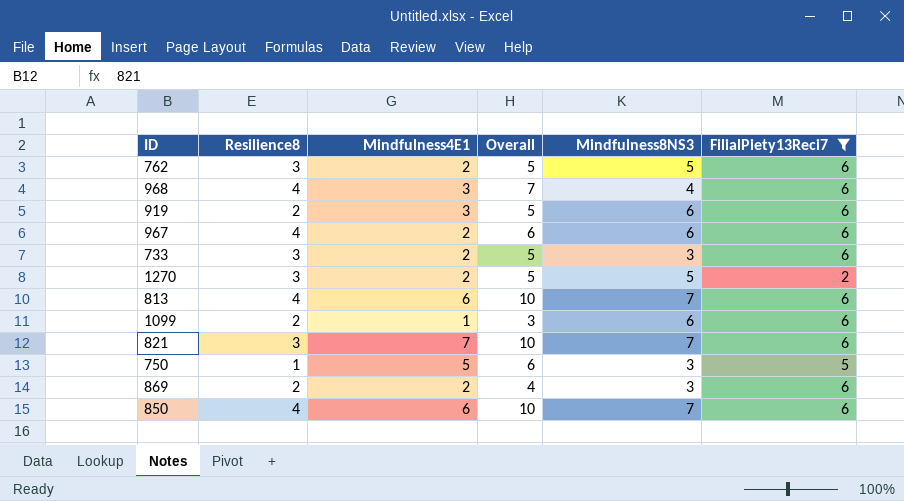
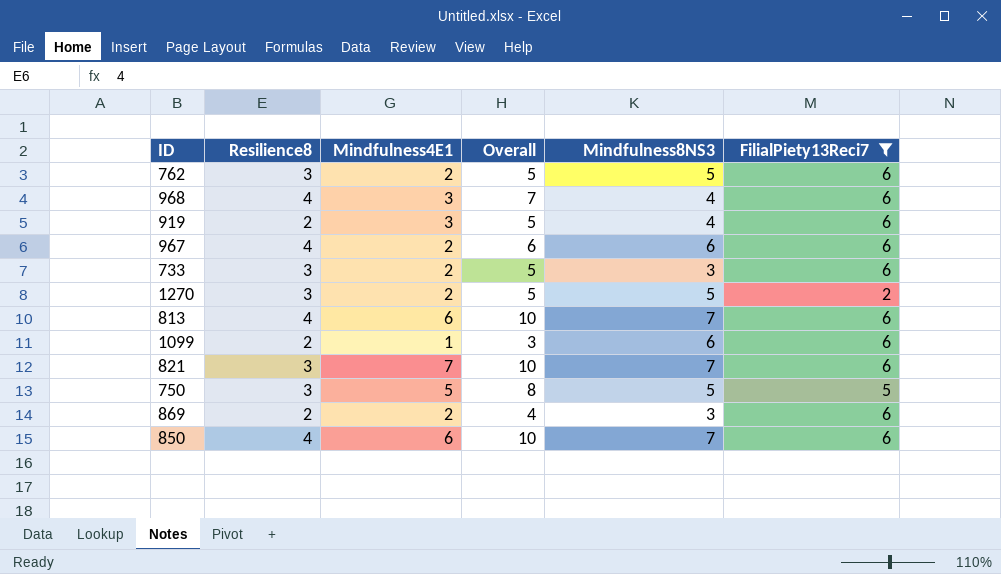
919 | Mindfulness8NS3: 6 -> 4
750 | Resilience8: 1 -> 3
750 | Overall: 6 -> 8
750 | Mindfulness8NS3: 3 -> 5

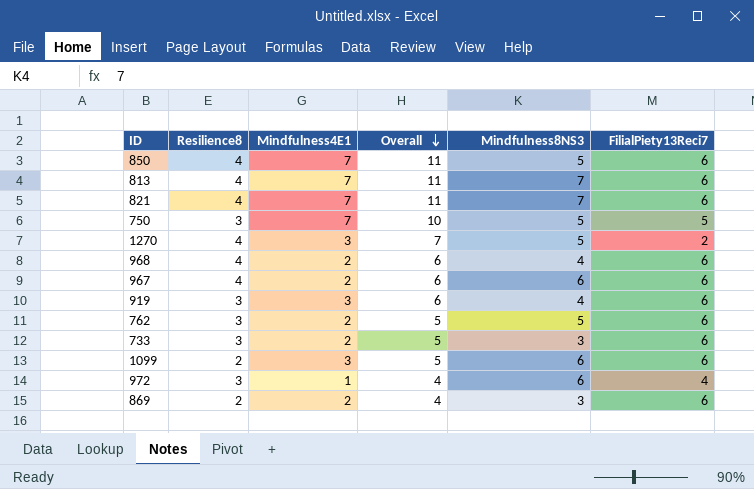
filter: FilialPiety13Reci7 != 4 -> none
row order: none -> Overall descending
850 | Mindfulness4E1: 6 -> 7
850 | Overall: 10 -> 11
850 | Mindfulness8NS3: 7 -> 5
813 | Mindfulness4E1: 6 -> 7
813 | Overall: 10 -> 11
821 | Resilience8: 3 -> 4
821 | Overall: 10 -> 11
750 | Mindfulness4E1: 5 -> 7
750 | Overall: 8 -> 10
1270 | Resilience8: 3 -> 4
1270 | Mindfulness4E1: 2 -> 3
1270 | Overall: 5 -> 7
968 | Mindfulness4E1: 3 -> 2
968 | Overall: 7 -> 6
919 | Resilience8: 2 -> 3
919 | Overall: 5 -> 6
1099 | Mindfulness4E1: 1 -> 3
1099 | Overall: 3 -> 5

